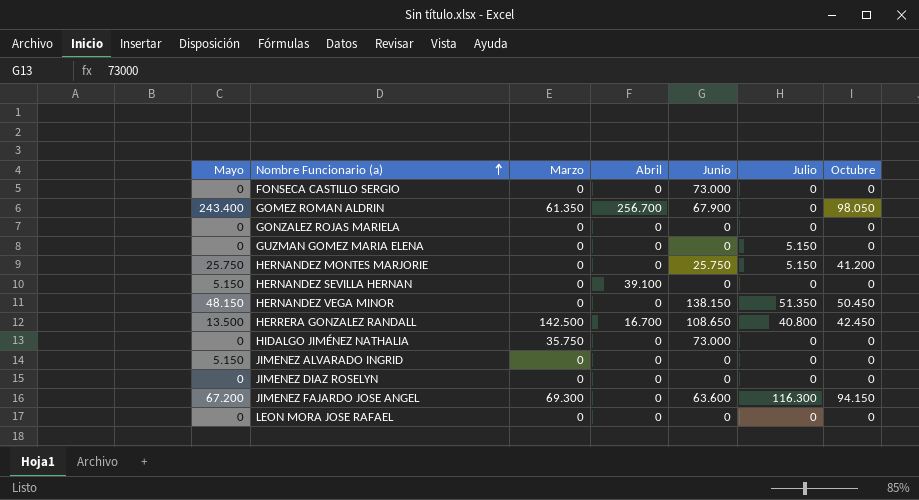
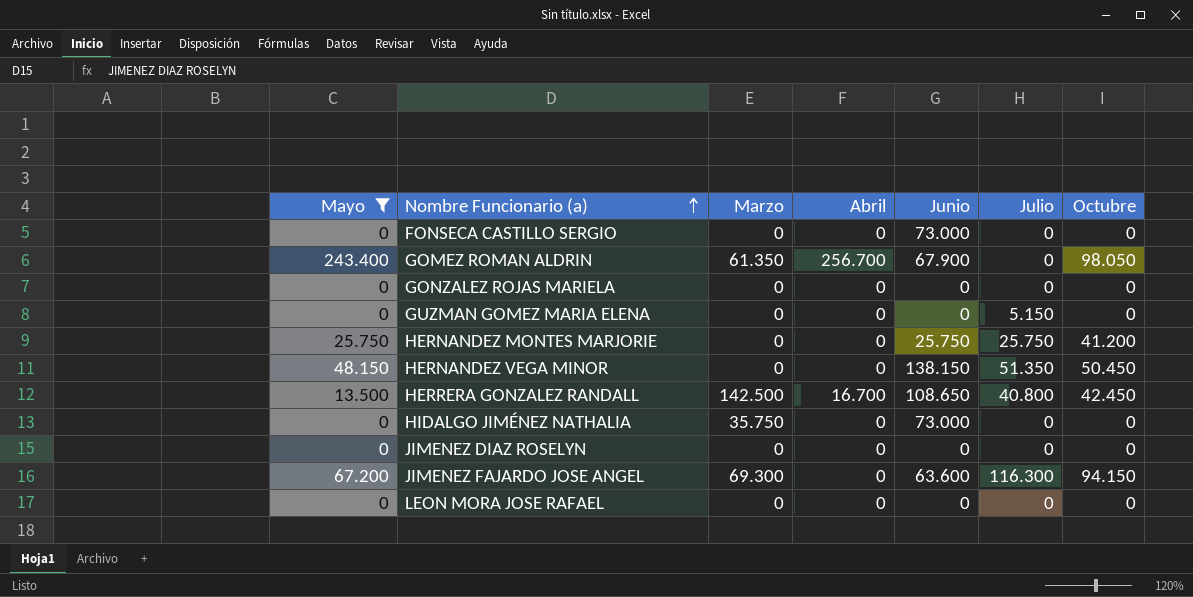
filter: none -> Mayo != 5.150
HERNANDEZ MONTES MARJORIE | Julio: 5.150 -> 25.750

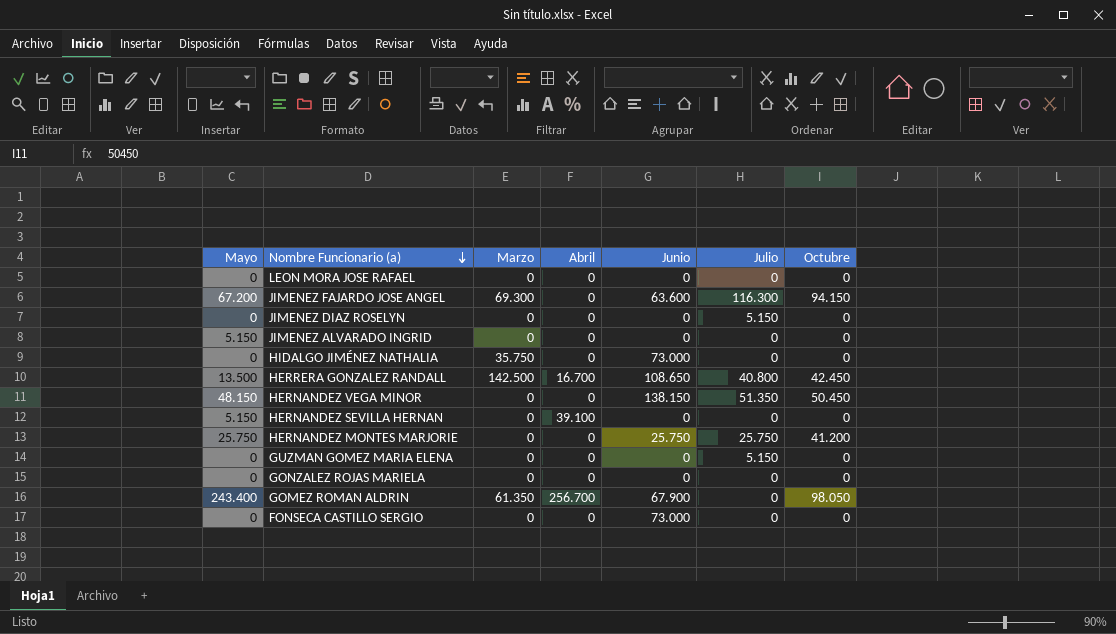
filter: Mayo != 5.150 -> none
row order: Nombre Funcionario (a) ascending -> Nombre Funcionario (a) descending
JIMENEZ DIAZ ROSELYN | Julio: 0 -> 5.150

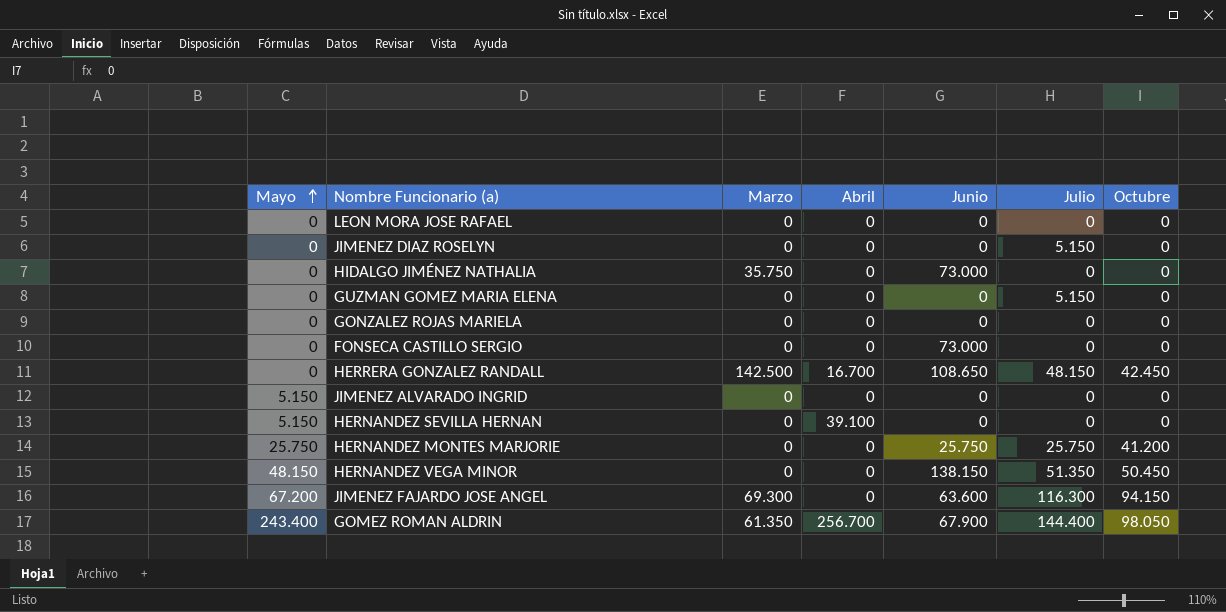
row order: Nombre Funcionario (a) descending -> Mayo ascending
HERRERA GONZALEZ RANDALL | Mayo: 13.500 -> 0
HERRERA GONZALEZ RANDALL | Julio: 40.800 -> 48.150
GOMEZ ROMAN ALDRIN | Julio: 0 -> 144.400

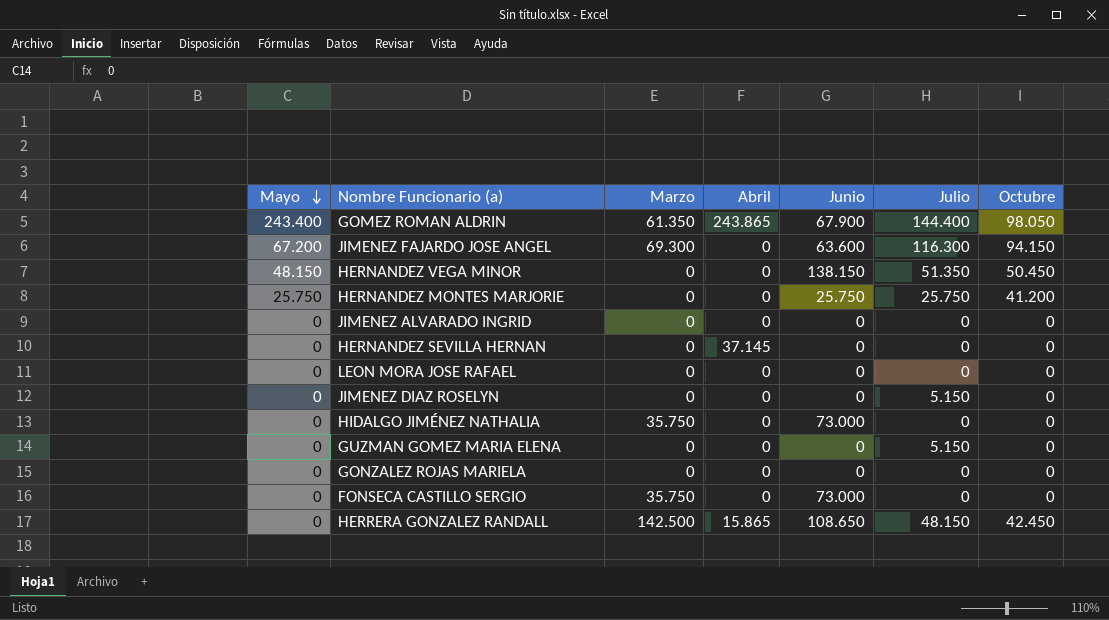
row order: Mayo ascending -> Mayo descending
GOMEZ ROMAN ALDRIN | Abril: 256.700 -> 243.865
JIMENEZ ALVARADO INGRID | Mayo: 5.150 -> 0
HERNANDEZ SEVILLA HERNAN | Mayo: 5.150 -> 0
HERNANDEZ SEVILLA HERNAN | Abril: 39.100 -> 37.145
FONSECA CASTILLO SERGIO | Marzo: 0 -> 35.750
HERRERA GONZALEZ RANDALL | Abril: 16.700 -> 15.865

